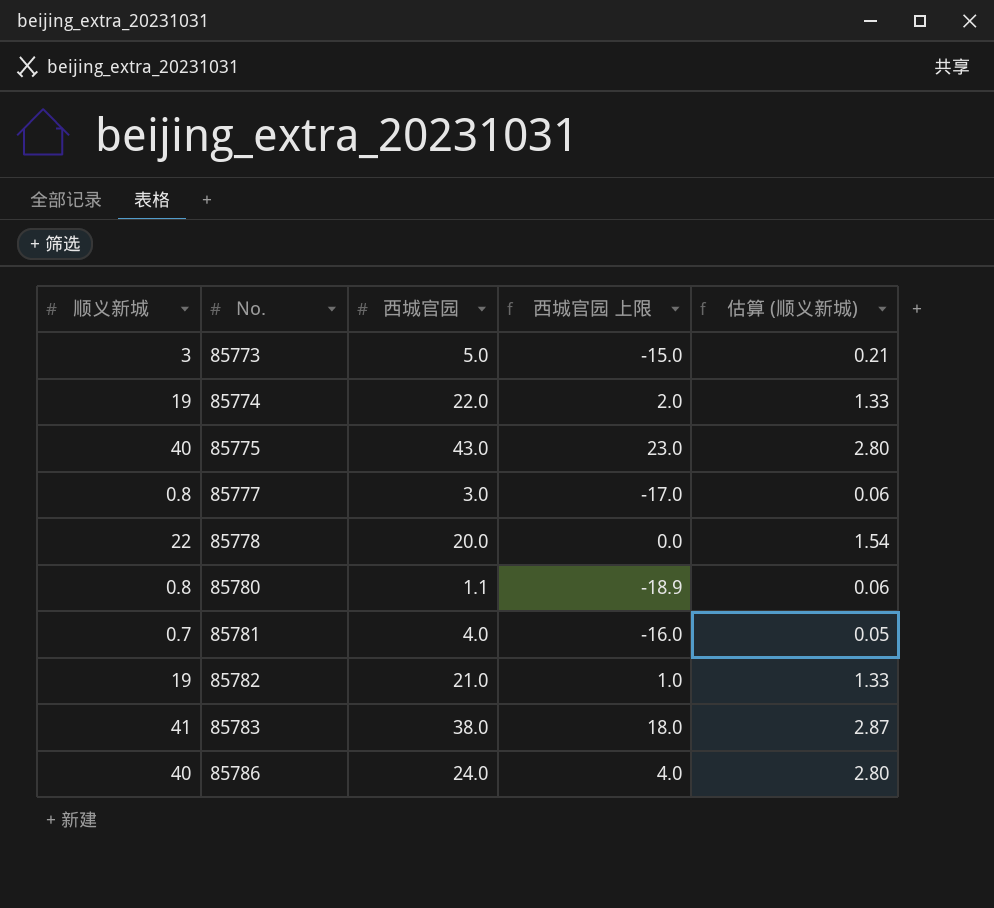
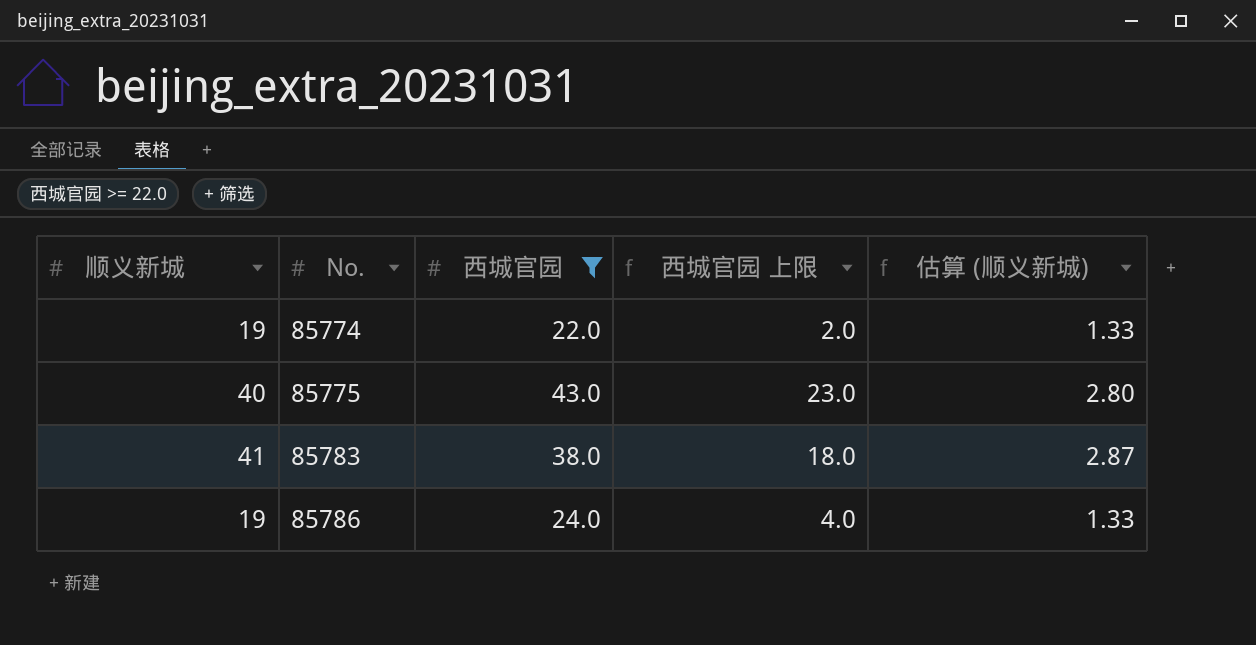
filter: none -> 西城官园 >= 22.0
85786 | 顺义新城: 40 -> 19
85786 | 估算 (顺义新城): 2.80 -> 1.33

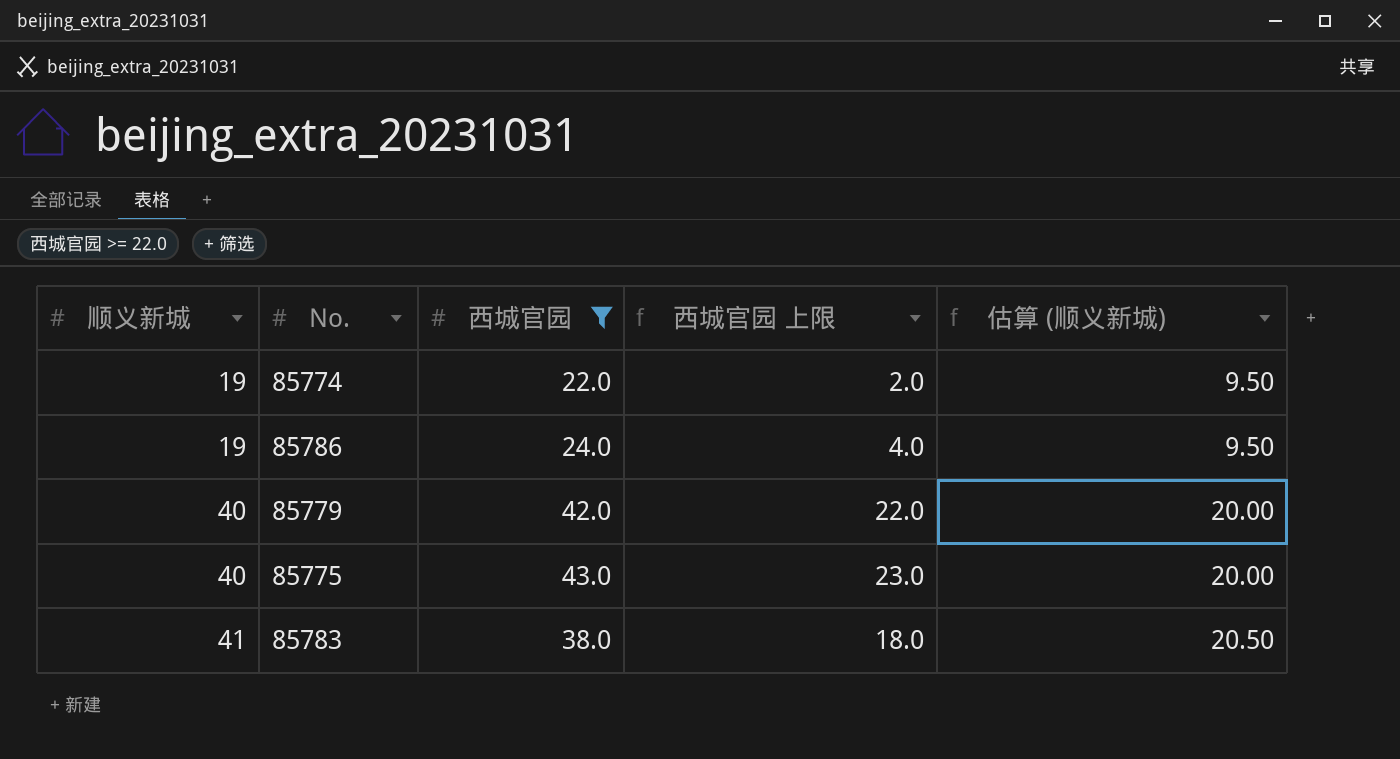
row order: No. ascending -> 顺义新城 ascending
column 估算 (顺义新城) | formula: [顺义新城] * 0.07 -> [顺义新城] * 0.5
row 85779: none -> 40 | 42.0 | 22.0 | 20.00

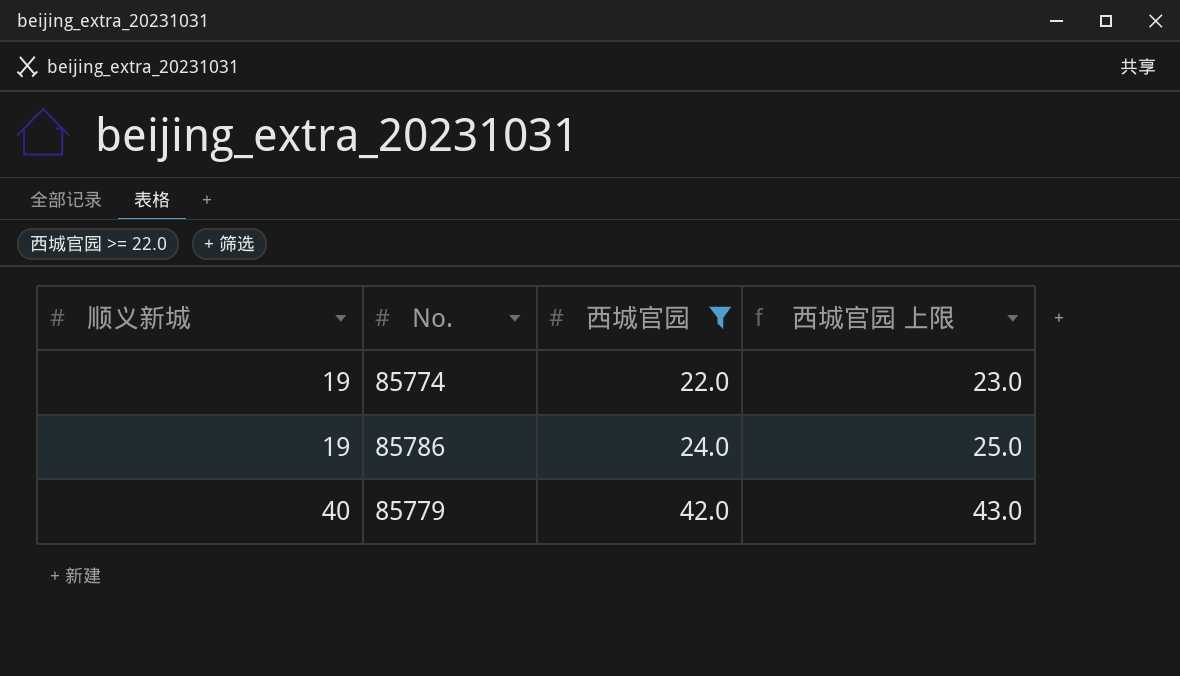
column 估算 (顺义新城) | formula: [顺义新城] * 0.5 -> none
column 西城官园 上限 | formula: [西城官园] - 20 -> [西城官园] + 1
row 85775: 40 | 43.0 | 23.0 | 20.00 -> none
row 85783: 41 | 38.0 | 18.0 | 20.50 -> none

